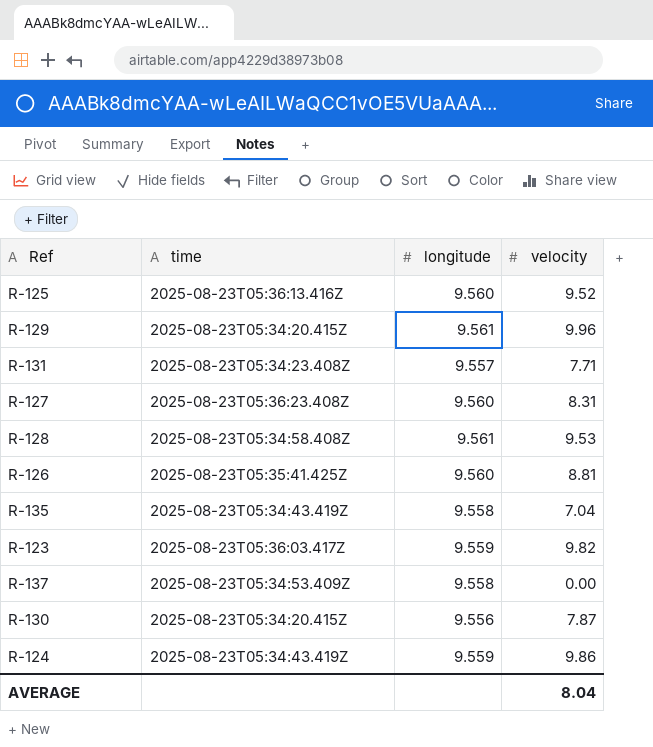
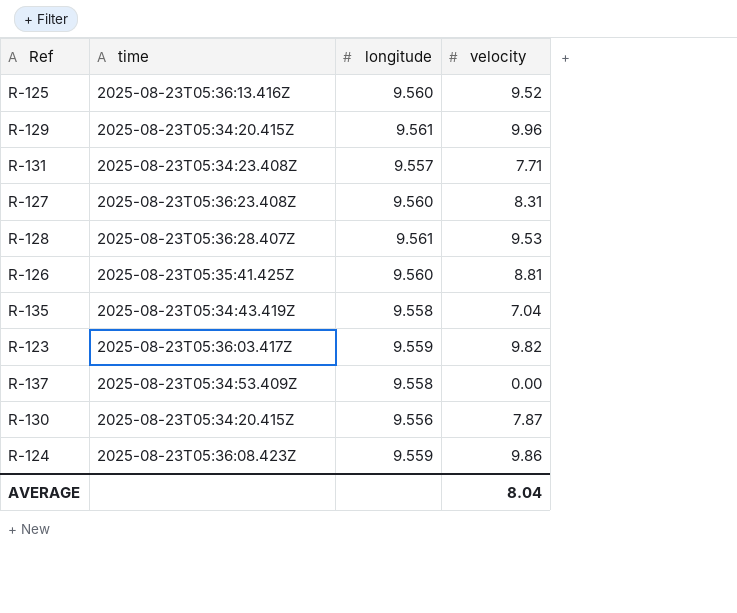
R-128 | time: 2025-08-23T05:34:58.408Z -> 2025-08-23T05:36:28.407Z
R-124 | time: 2025-08-23T05:34:43.419Z -> 2025-08-23T05:36:08.423Z

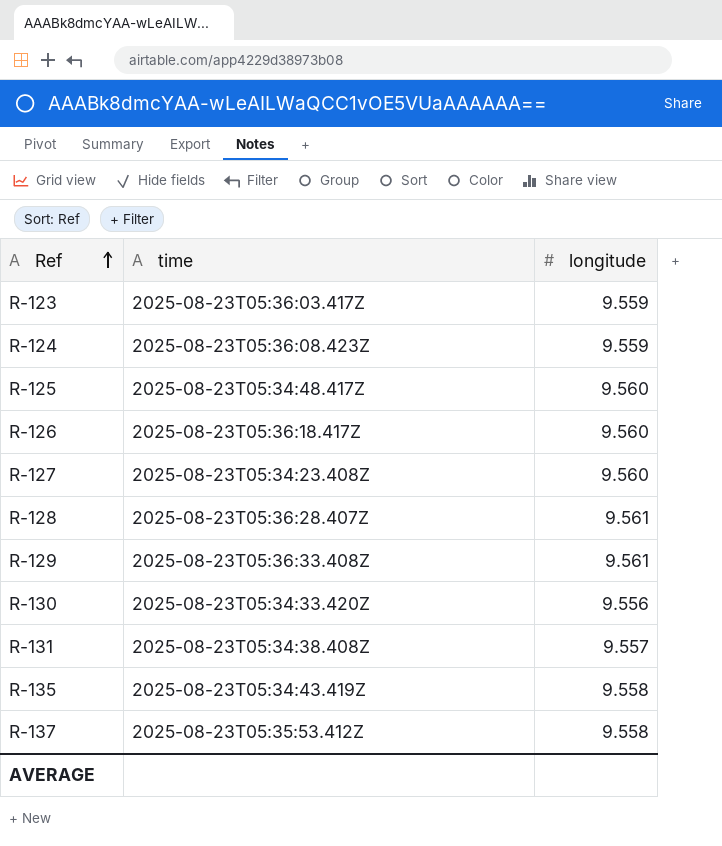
row order: none -> Ref ascending
column velocity | position: 4 -> none
R-125 | time: 2025-08-23T05:36:13.416Z -> 2025-08-23T05:34:48.417Z
R-126 | time: 2025-08-23T05:35:41.425Z -> 2025-08-23T05:36:18.417Z
R-127 | time: 2025-08-23T05:36:23.408Z -> 2025-08-23T05:34:23.408Z
R-129 | time: 2025-08-23T05:34:20.415Z -> 2025-08-23T05:36:33.408Z
R-130 | time: 2025-08-23T05:34:20.415Z -> 2025-08-23T05:34:33.420Z
R-131 | time: 2025-08-23T05:34:23.408Z -> 2025-08-23T05:34:38.408Z
R-137 | time: 2025-08-23T05:34:53.409Z -> 2025-08-23T05:35:53.412Z

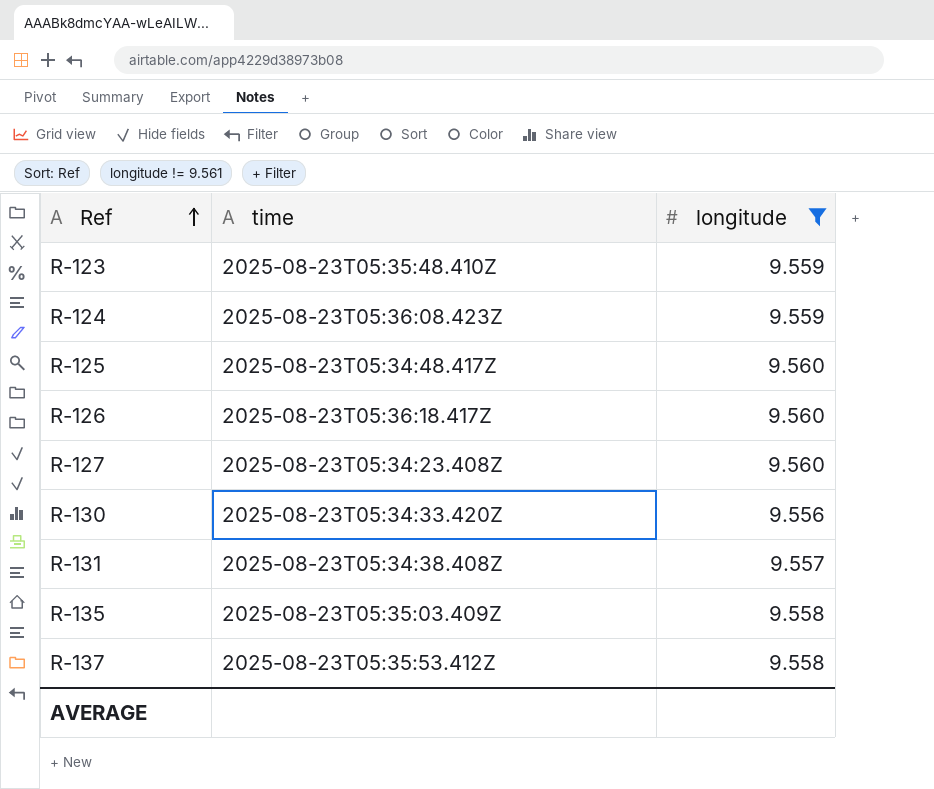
filter: none -> longitude != 9.561
R-123 | time: 2025-08-23T05:36:03.417Z -> 2025-08-23T05:35:48.410Z
R-135 | time: 2025-08-23T05:34:43.419Z -> 2025-08-23T05:35:03.409Z

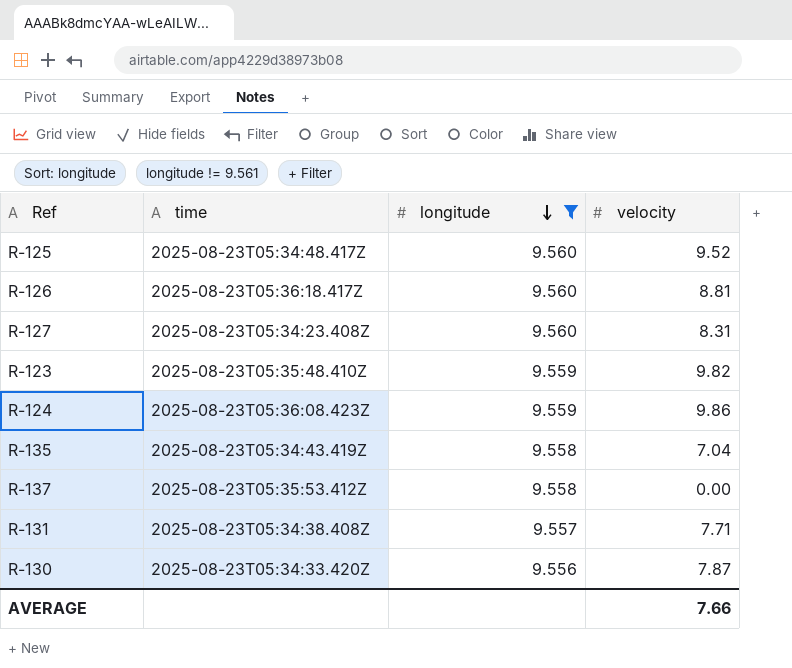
row order: Ref ascending -> longitude descending
column velocity | position: none -> 4
R-135 | time: 2025-08-23T05:35:03.409Z -> 2025-08-23T05:34:43.419Z

